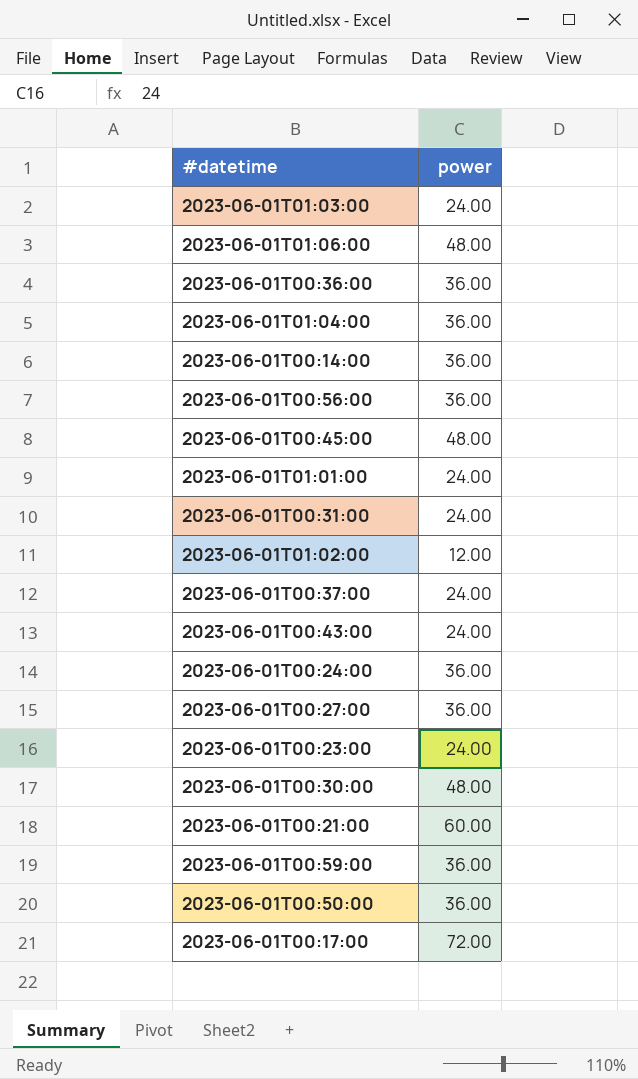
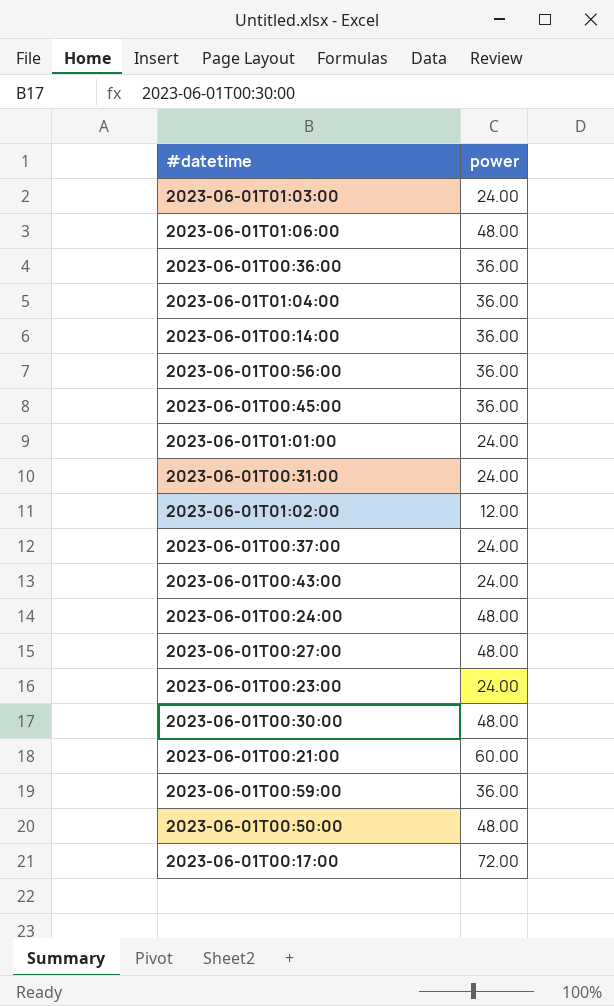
2023-06-01T00:45:00 | power: 48.00 -> 36.00
2023-06-01T00:24:00 | power: 36.00 -> 48.00
2023-06-01T00:27:00 | power: 36.00 -> 48.00
2023-06-01T00:50:00 | power: 36.00 -> 48.00

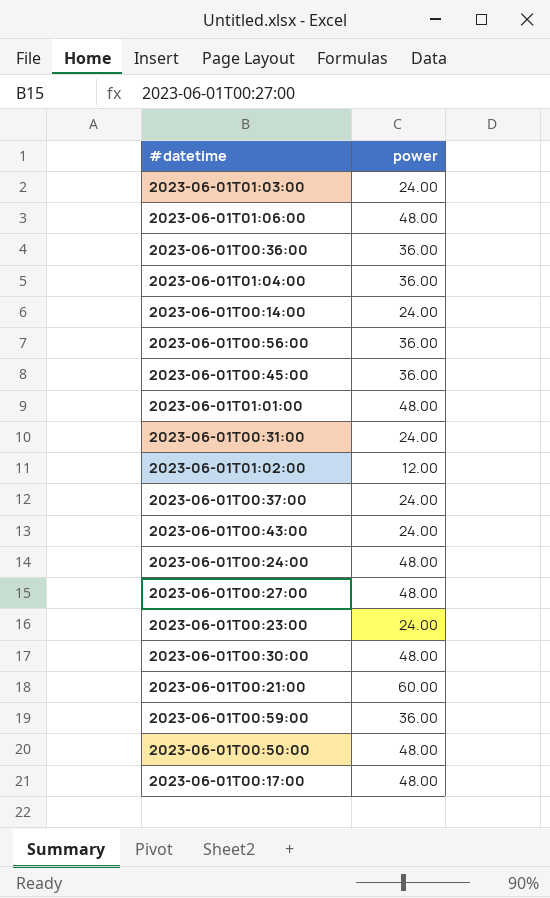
2023-06-01T00:14:00 | power: 36.00 -> 24.00
2023-06-01T01:01:00 | power: 24.00 -> 48.00
2023-06-01T00:17:00 | power: 72.00 -> 48.00

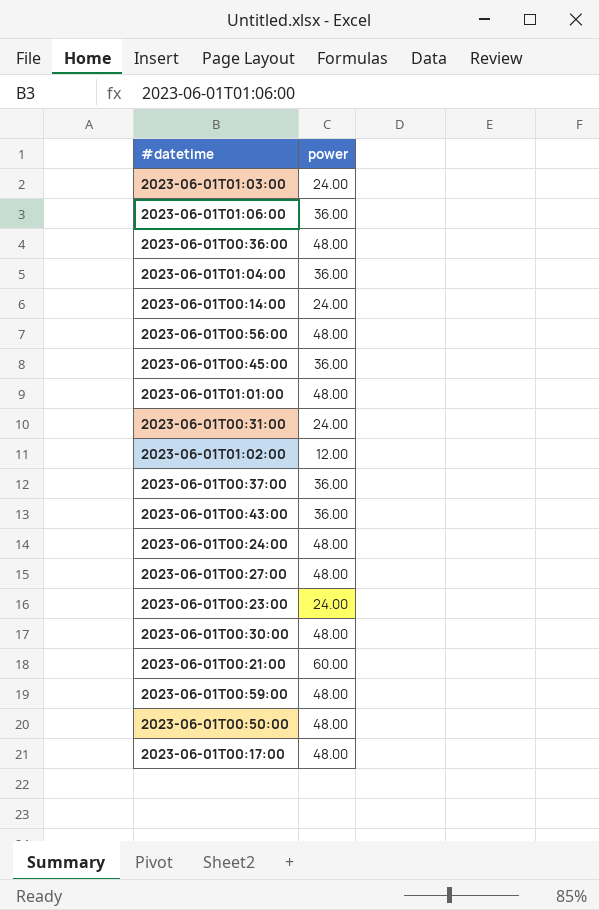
2023-06-01T01:06:00 | power: 48.00 -> 36.00
2023-06-01T00:36:00 | power: 36.00 -> 48.00
2023-06-01T00:56:00 | power: 36.00 -> 48.00
2023-06-01T00:37:00 | power: 24.00 -> 36.00
2023-06-01T00:43:00 | power: 24.00 -> 36.00
2023-06-01T00:59:00 | power: 36.00 -> 48.00

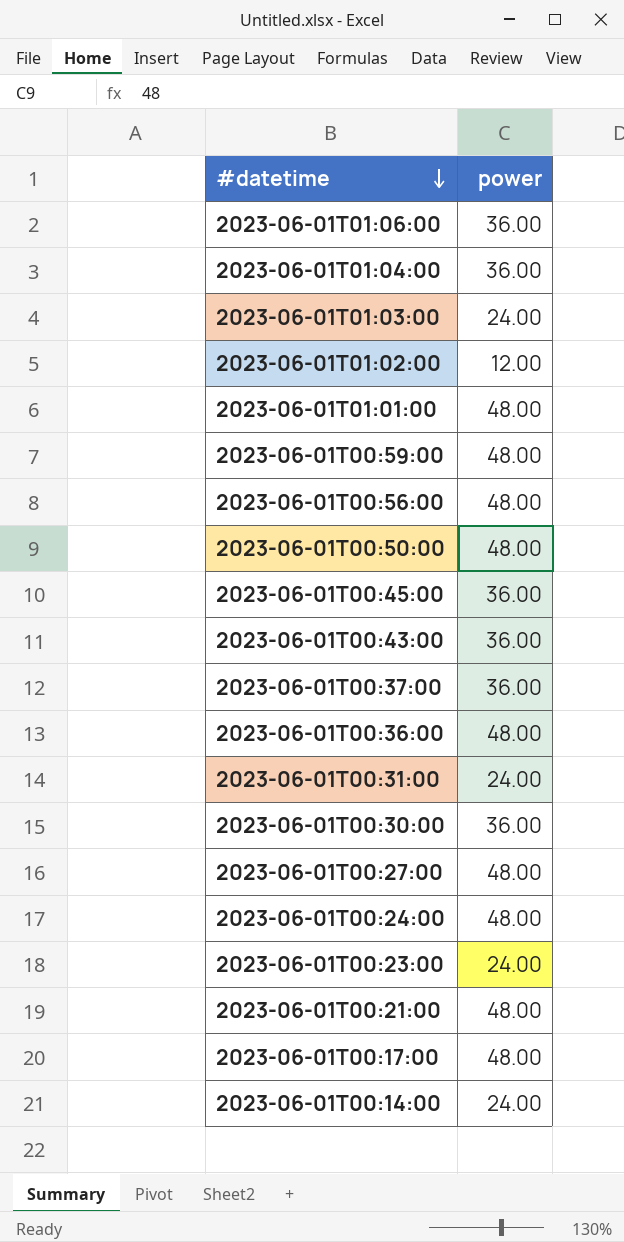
row order: none -> #datetime descending
2023-06-01T00:30:00 | power: 48.00 -> 36.00
2023-06-01T00:21:00 | power: 60.00 -> 48.00

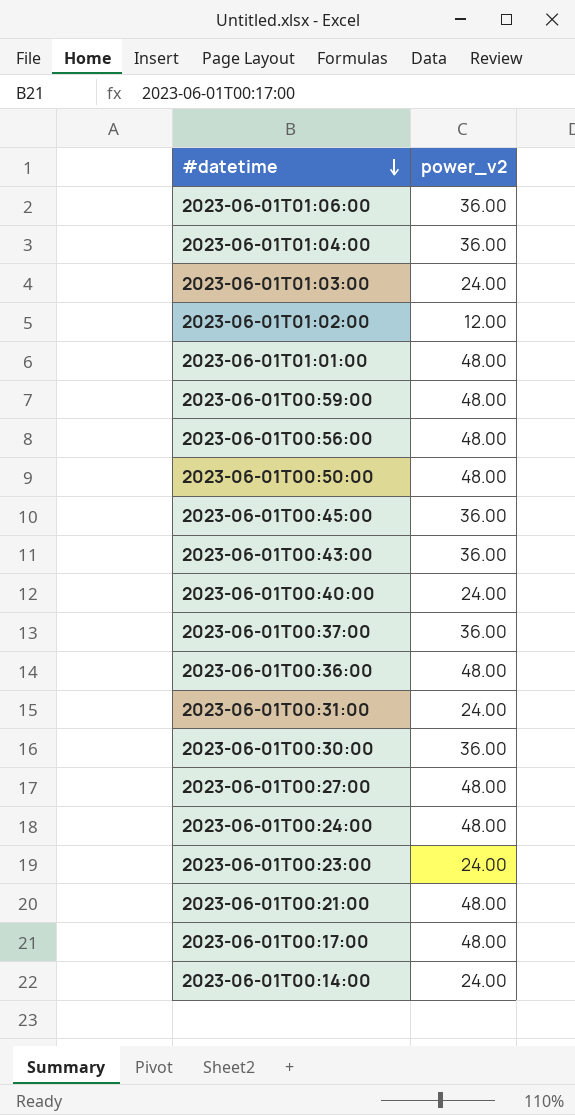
column name: power -> power_v2
row 2023-06-01T00:40:00: none -> 24.00

